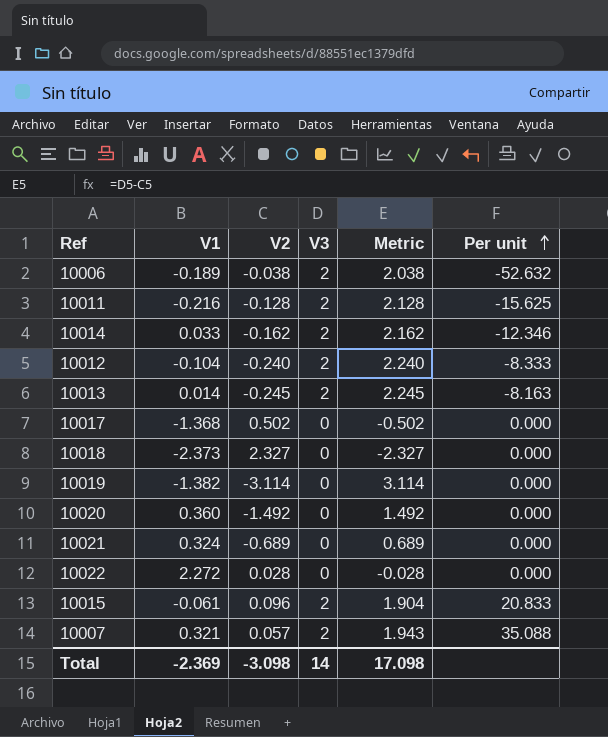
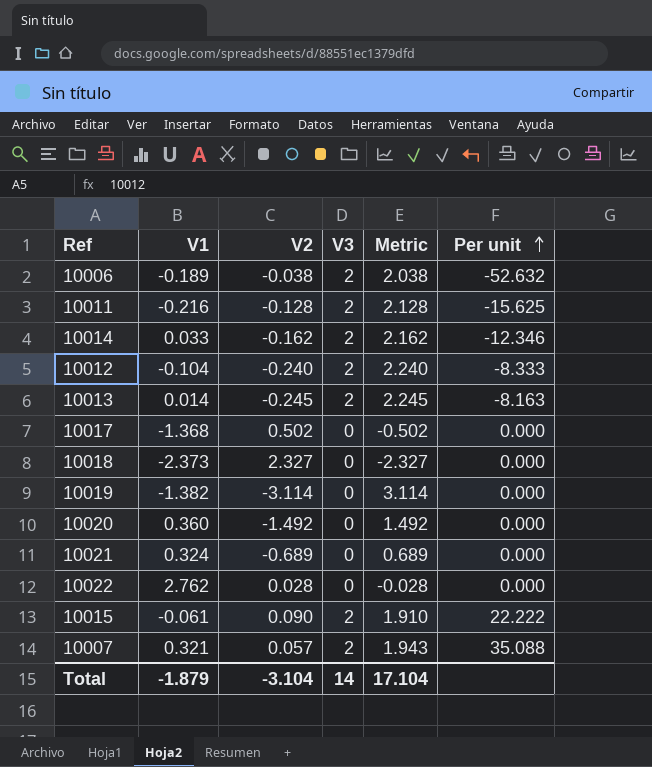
10022 | V1: 2.272 -> 2.762
10015 | V2: 0.096 -> 0.090
10015 | Metric: 1.904 -> 1.910
10015 | Per unit: 20.833 -> 22.222
Total | V1: -2.369 -> -1.879
Total | V2: -3.098 -> -3.104
Total | Metric: 17.098 -> 17.104

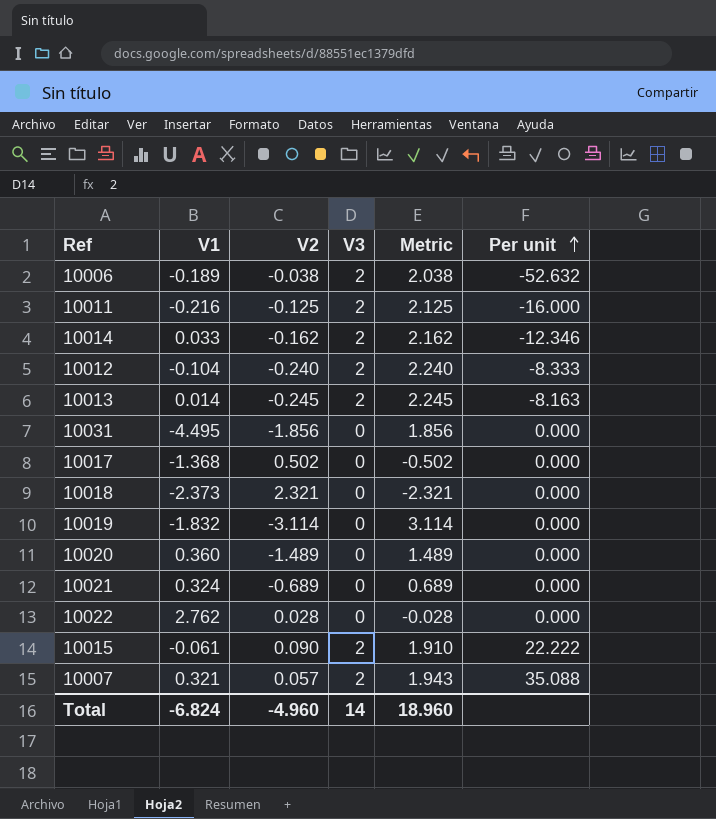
10011 | V2: -0.128 -> -0.125
10011 | Metric: 2.128 -> 2.125
10011 | Per unit: -15.625 -> -16.000
row 10031: none -> -4.495 | -1.856 | 0 | 1.856 | 0.000
10018 | V2: 2.327 -> 2.321
10018 | Metric: -2.327 -> -2.321
10019 | V1: -1.382 -> -1.832
10020 | V2: -1.492 -> -1.489
10020 | Metric: 1.492 -> 1.489
Total | V1: -1.879 -> -6.824
Total | V2: -3.104 -> -4.960
Total | Metric: 17.104 -> 18.960

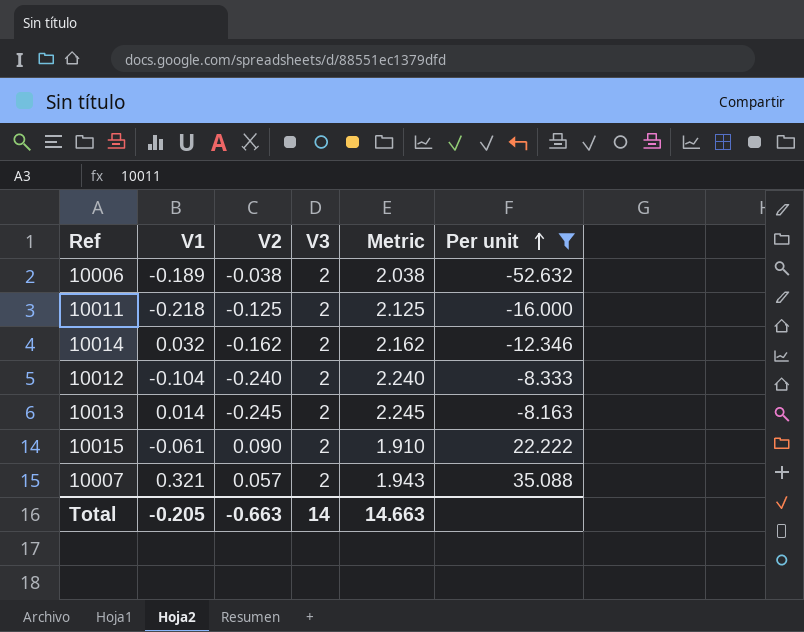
filter: none -> Per unit != 0.000
10011 | V1: -0.216 -> -0.218
10014 | V1: 0.033 -> 0.032
Total | V1: -6.824 -> -0.205
Total | V2: -4.960 -> -0.663
Total | Metric: 18.960 -> 14.663

